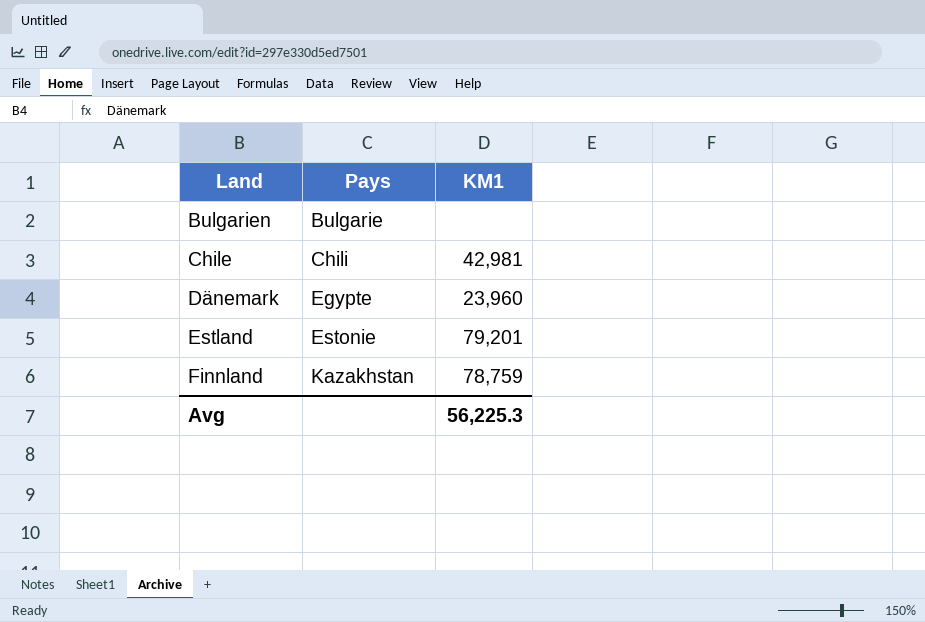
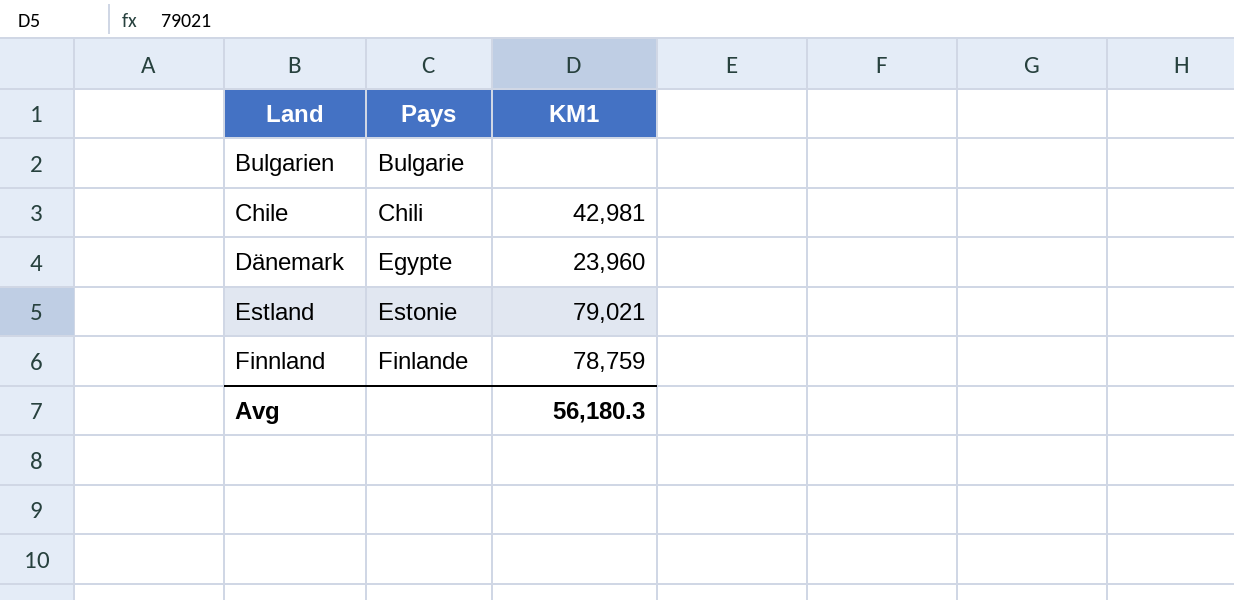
Estland | KM1: 79,201 -> 79,021
Finnland | Pays: Kazakhstan -> Finlande
Avg | KM1: 56,225.3 -> 56,180.3

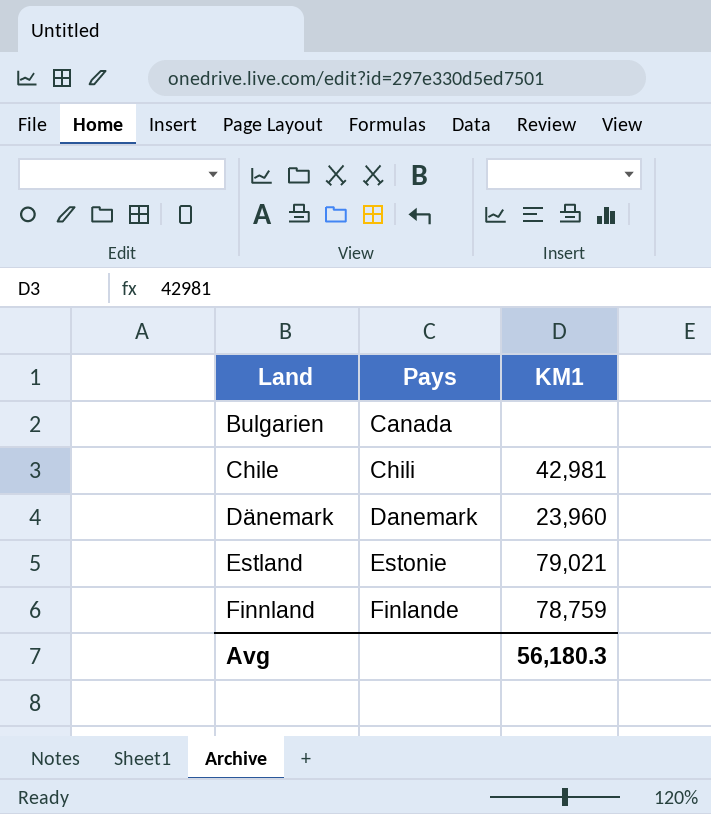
Bulgarien | Pays: Bulgarie -> Canada
Dänemark | Pays: Egypte -> Danemark

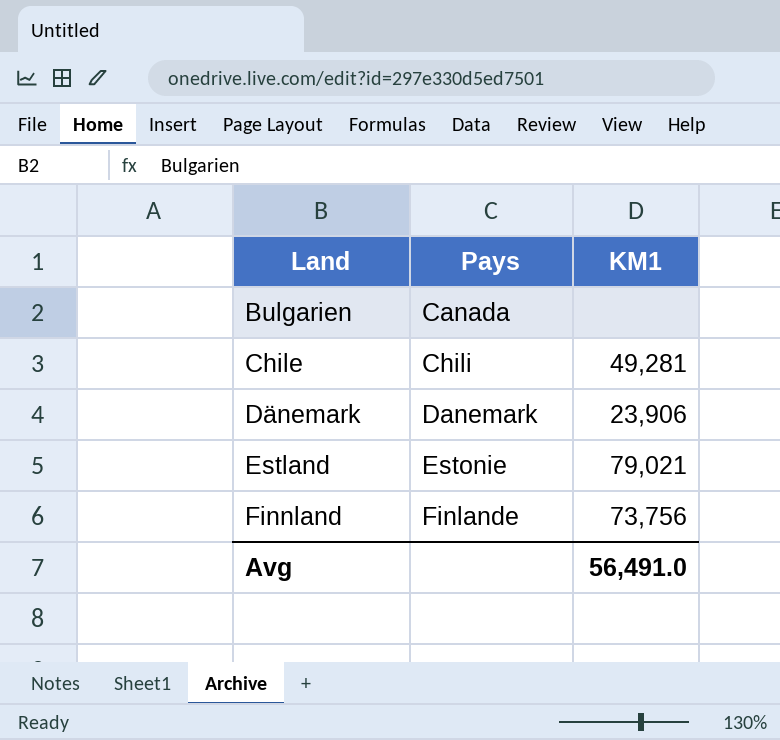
Chile | KM1: 42,981 -> 49,281
Dänemark | KM1: 23,960 -> 23,906
Finnland | KM1: 78,759 -> 73,756
Avg | KM1: 56,180.3 -> 56,491.0

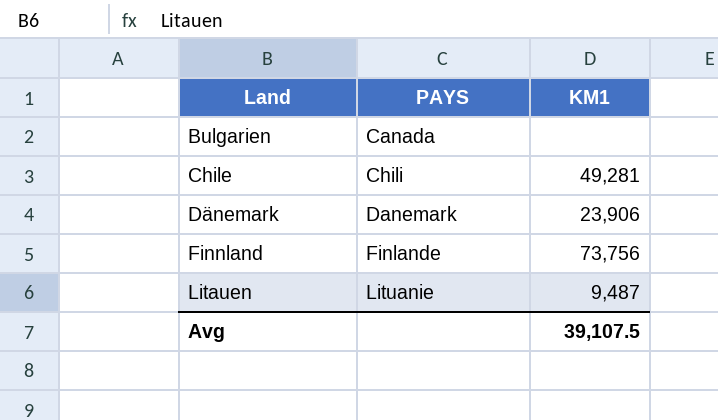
column name: Pays -> PAYS
row Estland: Estonie | 79,021 -> none
row Litauen: none -> Lituanie | 9,487
Avg | KM1: 56,491.0 -> 39,107.5

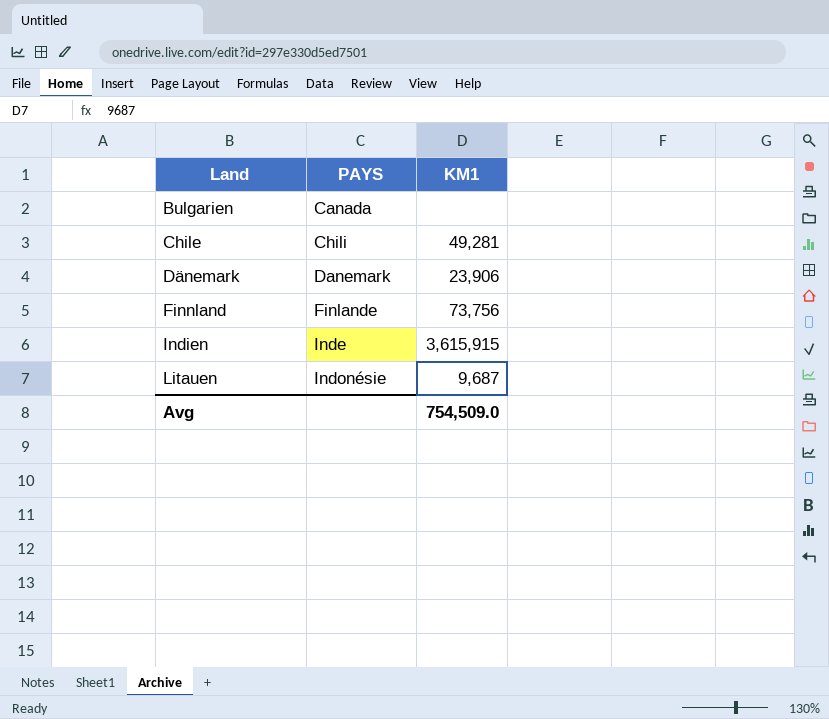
row Indien: none -> Inde | 3,615,915
Litauen | PAYS: Lituanie -> Indonésie
Litauen | KM1: 9,487 -> 9,687
Avg | KM1: 39,107.5 -> 754,509.0

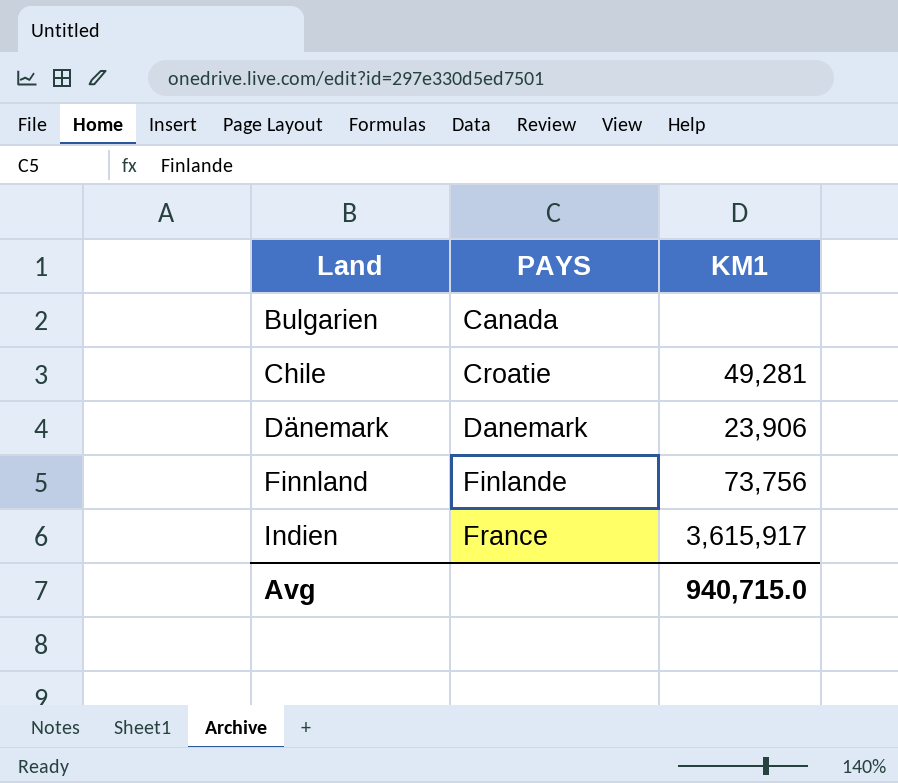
row Litauen: Indonésie | 9,687 -> none
Chile | PAYS: Chili -> Croatie
Indien | PAYS: Inde -> France
Indien | KM1: 3,615,915 -> 3,615,917
Avg | KM1: 754,509.0 -> 940,715.0

